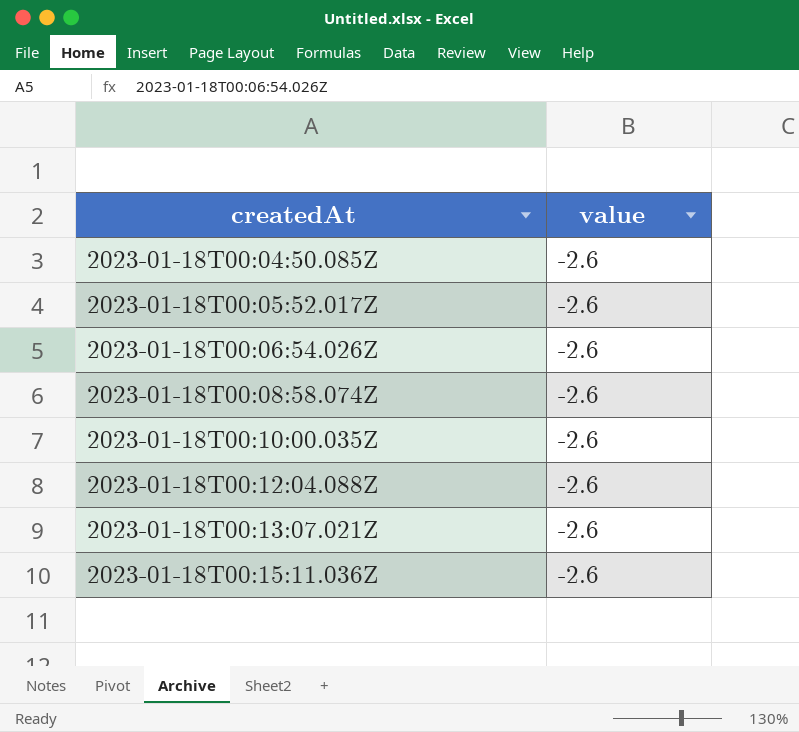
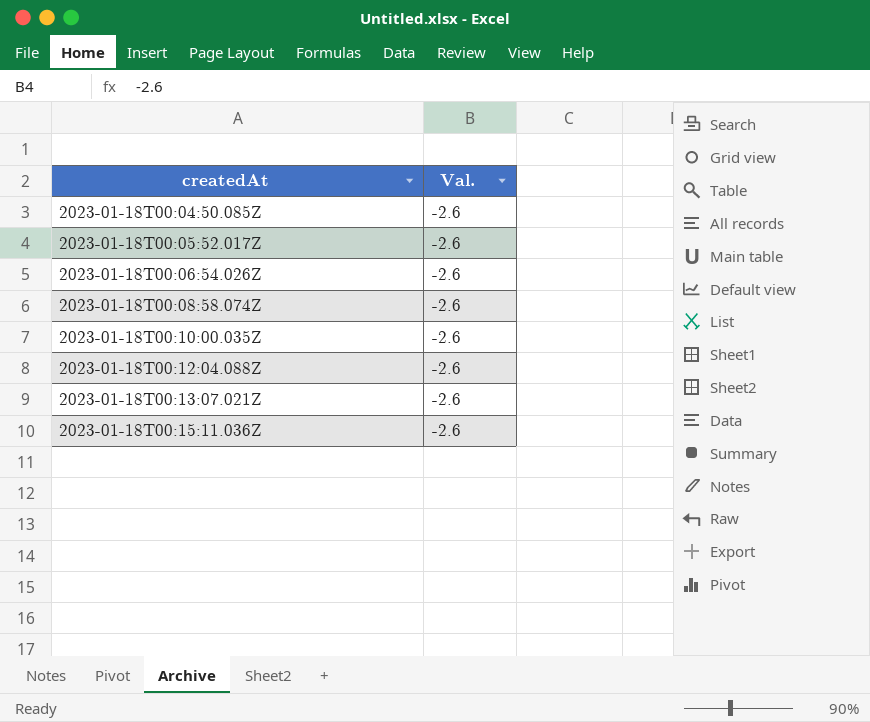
column name: value -> Val.

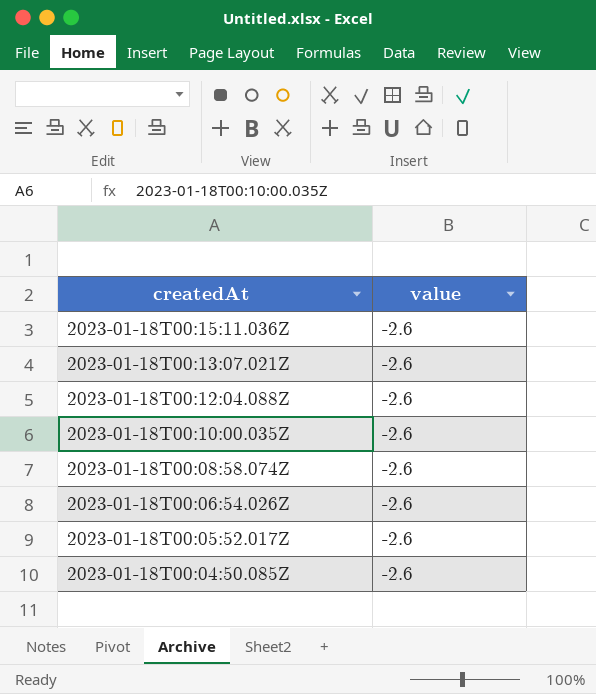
row order: createdAt ascending -> createdAt descending
column name: Val. -> value

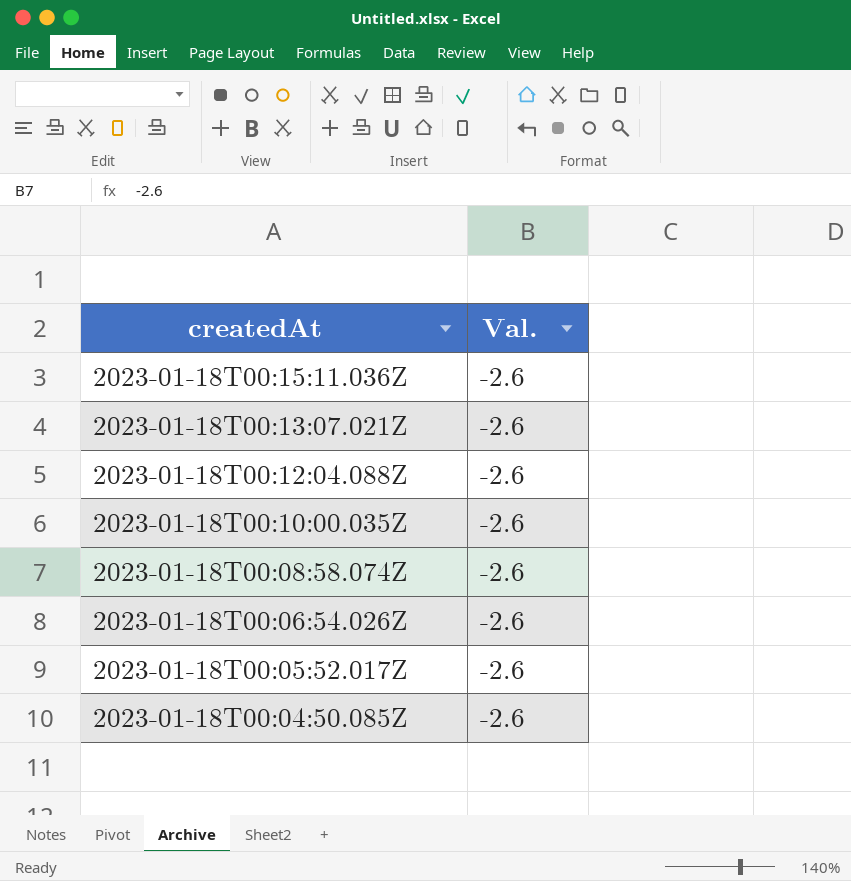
column name: value -> Val.

